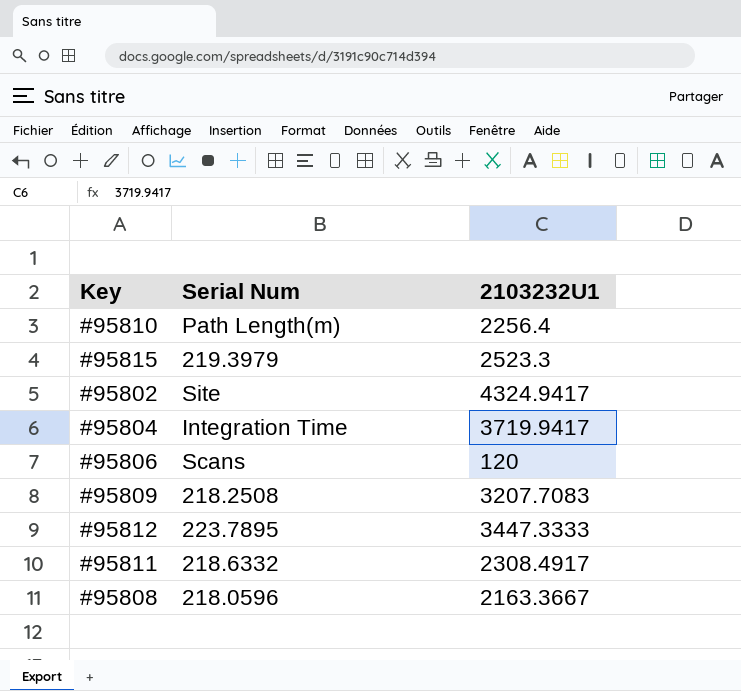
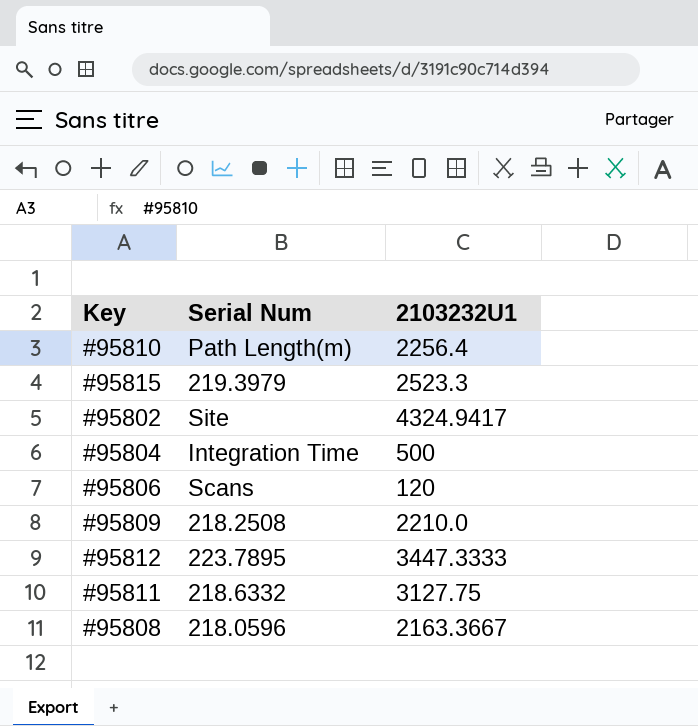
#95804 | 2103232U1: 3719.9417 -> 500
#95809 | 2103232U1: 3207.7083 -> 2210.0
#95811 | 2103232U1: 2308.4917 -> 3127.75

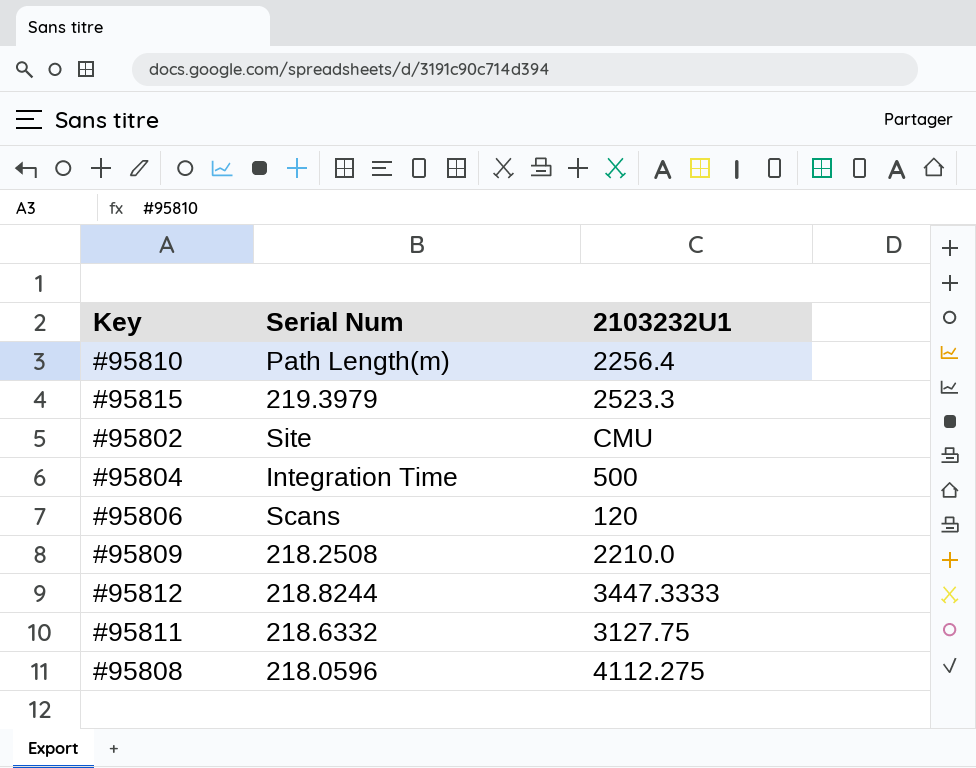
#95802 | 2103232U1: 4324.9417 -> CMU
#95812 | Serial Num: 223.7895 -> 218.8244
#95808 | 2103232U1: 2163.3667 -> 4112.275

